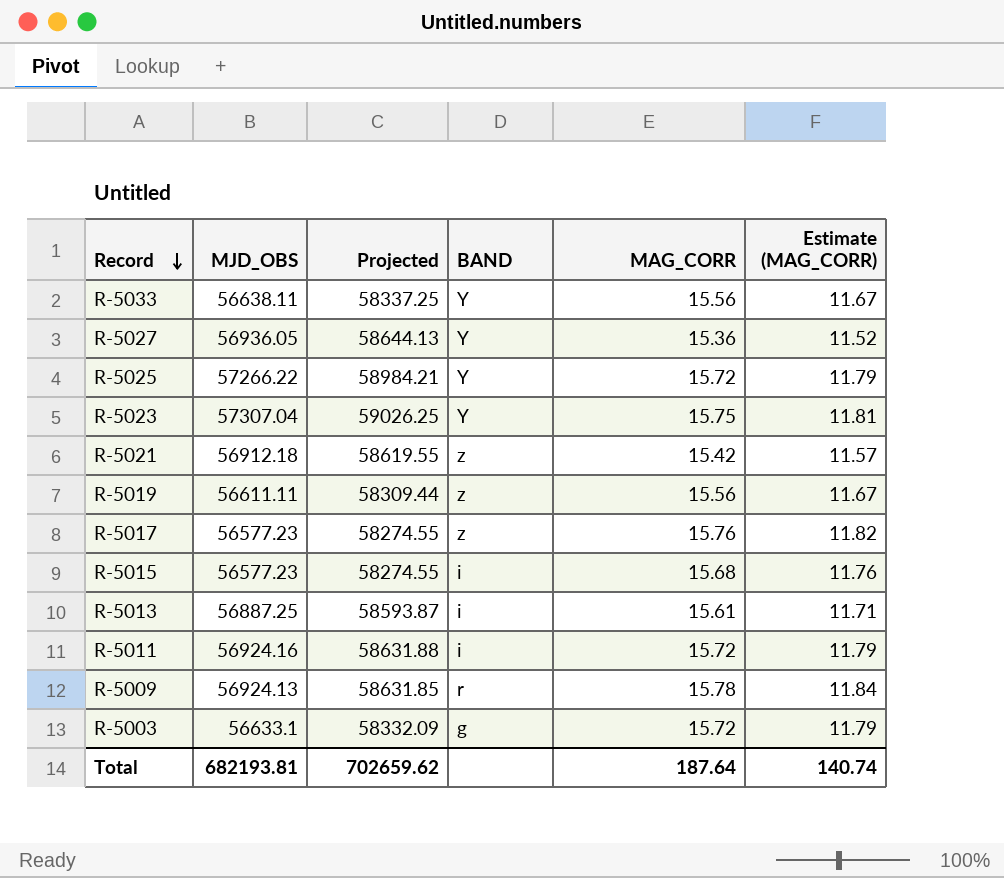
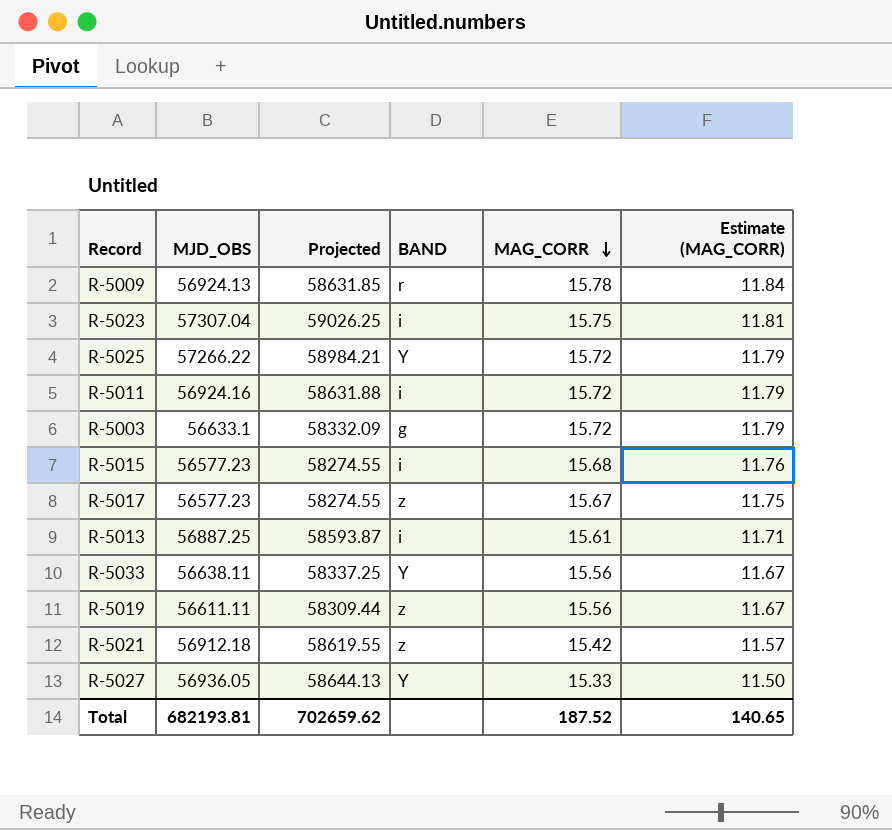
row order: Record descending -> MAG_CORR descending
R-5023 | BAND: Y -> i
R-5017 | MAG_CORR: 15.76 -> 15.67
R-5017 | Estimate (MAG_CORR): 11.82 -> 11.75
R-5027 | MAG_CORR: 15.36 -> 15.33
R-5027 | Estimate (MAG_CORR): 11.52 -> 11.50
Total | MAG_CORR: 187.64 -> 187.52
Total | Estimate (MAG_CORR): 140.74 -> 140.65

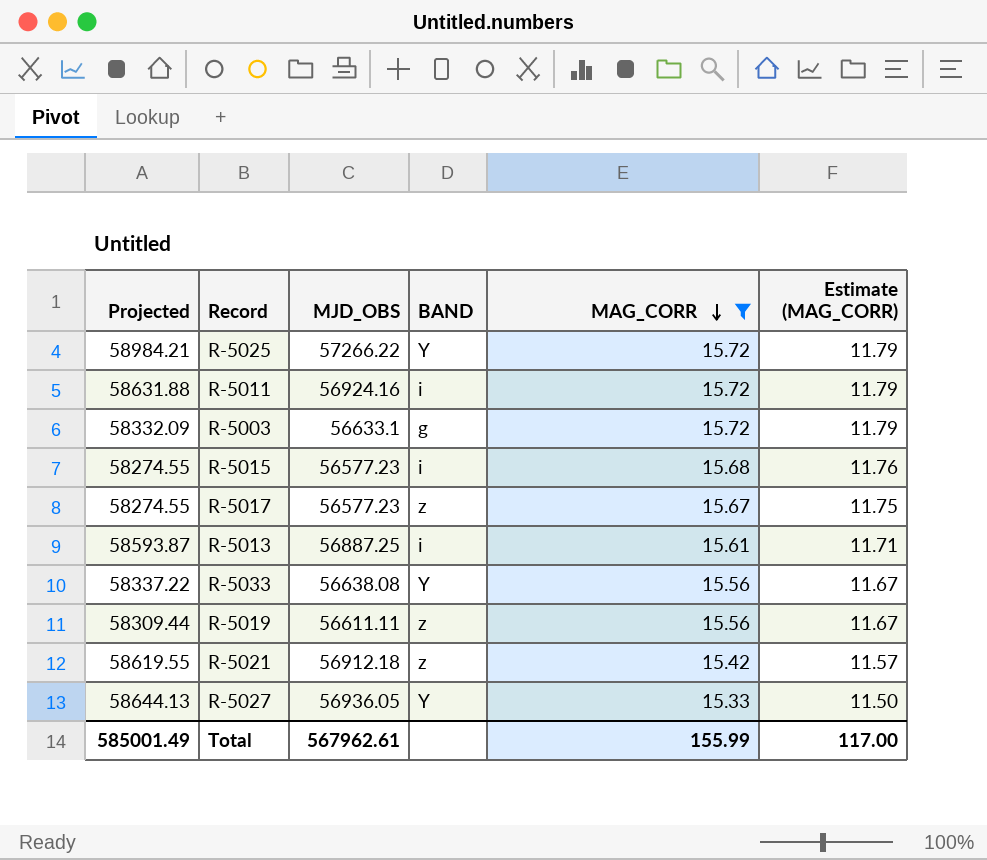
filter: none -> MAG_CORR <= 15.72
column Projected | position: 3 -> 1
R-5033 | Projected: 58337.25 -> 58337.22
R-5033 | MJD_OBS: 56638.11 -> 56638.08
Total | Projected: 702659.62 -> 585001.49
Total | MJD_OBS: 682193.81 -> 567962.61
Total | MAG_CORR: 187.52 -> 155.99
Total | Estimate (MAG_CORR): 140.65 -> 117.00

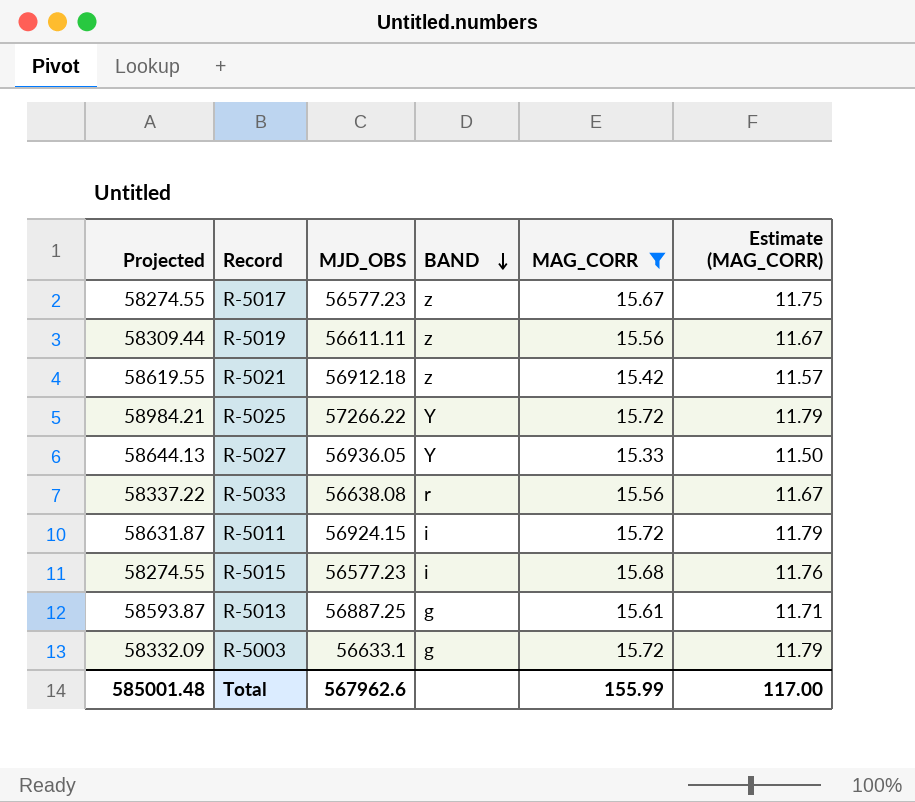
row order: MAG_CORR descending -> BAND descending
R-5033 | BAND: Y -> r
R-5011 | Projected: 58631.88 -> 58631.87
R-5011 | MJD_OBS: 56924.16 -> 56924.15
R-5013 | BAND: i -> g
Total | Projected: 585001.49 -> 585001.48
Total | MJD_OBS: 567962.61 -> 567962.6

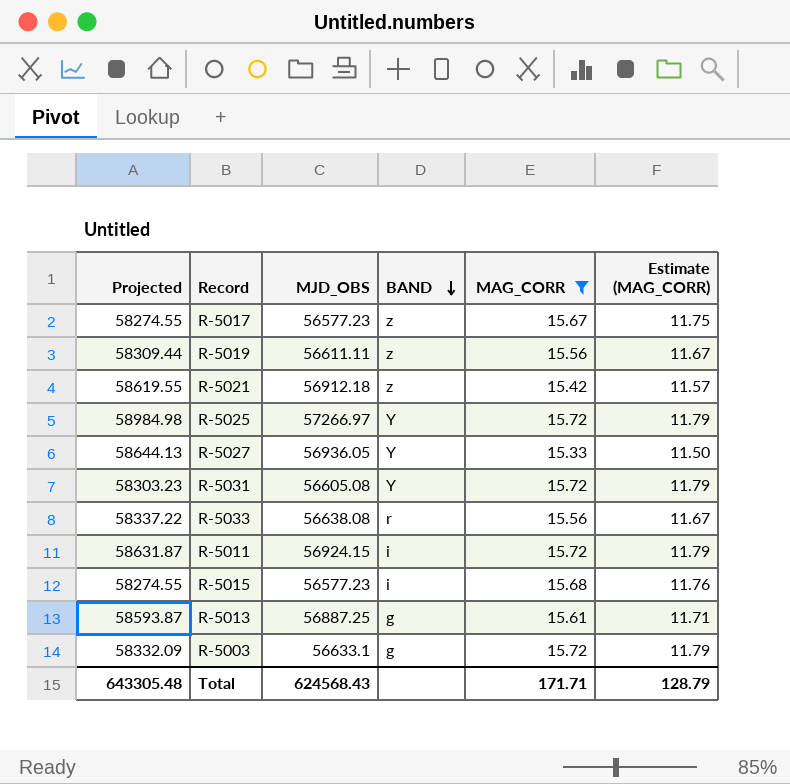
R-5025 | Projected: 58984.21 -> 58984.98
R-5025 | MJD_OBS: 57266.22 -> 57266.97
row R-5031: none -> 58303.23 | 56605.08 | Y | 15.72 | 11.79
Total | Projected: 585001.48 -> 643305.48
Total | MJD_OBS: 567962.6 -> 624568.43
Total | MAG_CORR: 155.99 -> 171.71
Total | Estimate (MAG_CORR): 117.00 -> 128.79

